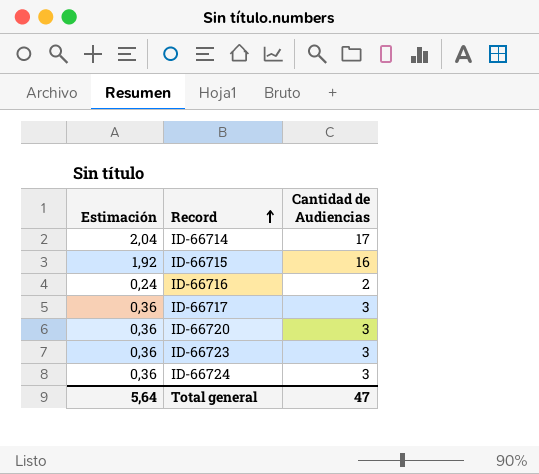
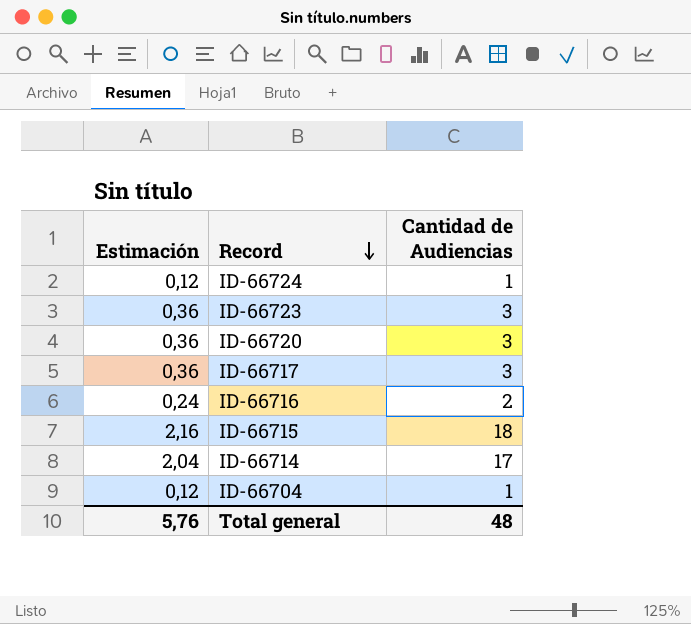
row order: Record ascending -> Record descending
ID-66724 | Estimación: 0,36 -> 0,12
ID-66724 | Cantidad de Audiencias: 3 -> 1
ID-66715 | Estimación: 1,92 -> 2,16
ID-66715 | Cantidad de Audiencias: 16 -> 18
row ID-66704: none -> 0,12 | 1
Total general | Estimación: 5,64 -> 5,76
Total general | Cantidad de Audiencias: 47 -> 48

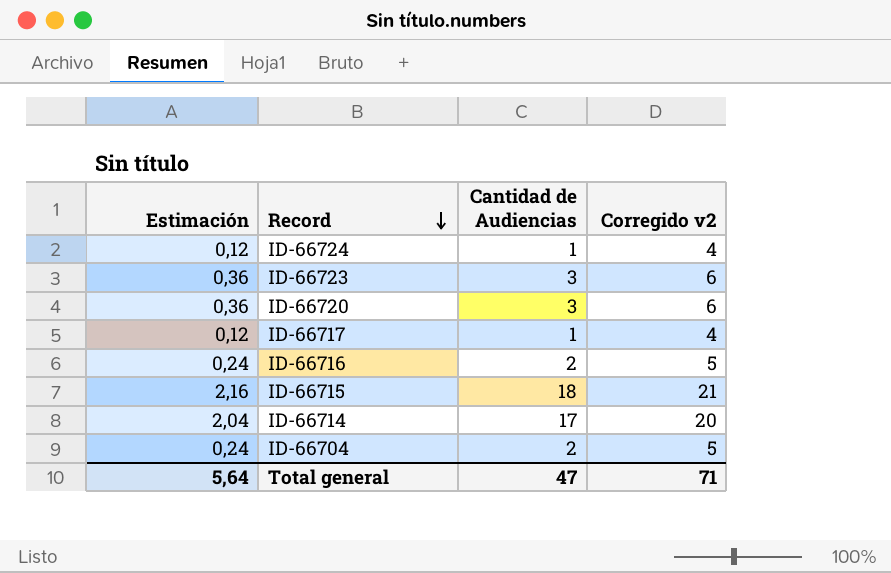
column Corregido v2 | formula: none -> [Cantidad de Audiencias] + 3
ID-66717 | Estimación: 0,36 -> 0,12
ID-66717 | Cantidad de Audiencias: 3 -> 1
ID-66704 | Estimación: 0,12 -> 0,24
ID-66704 | Cantidad de Audiencias: 1 -> 2
Total general | Estimación: 5,76 -> 5,64
Total general | Cantidad de Audiencias: 48 -> 47

